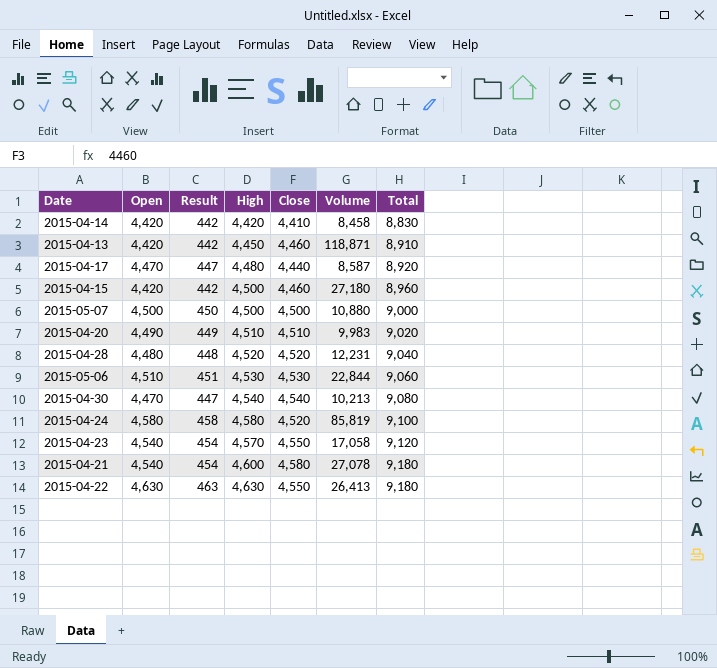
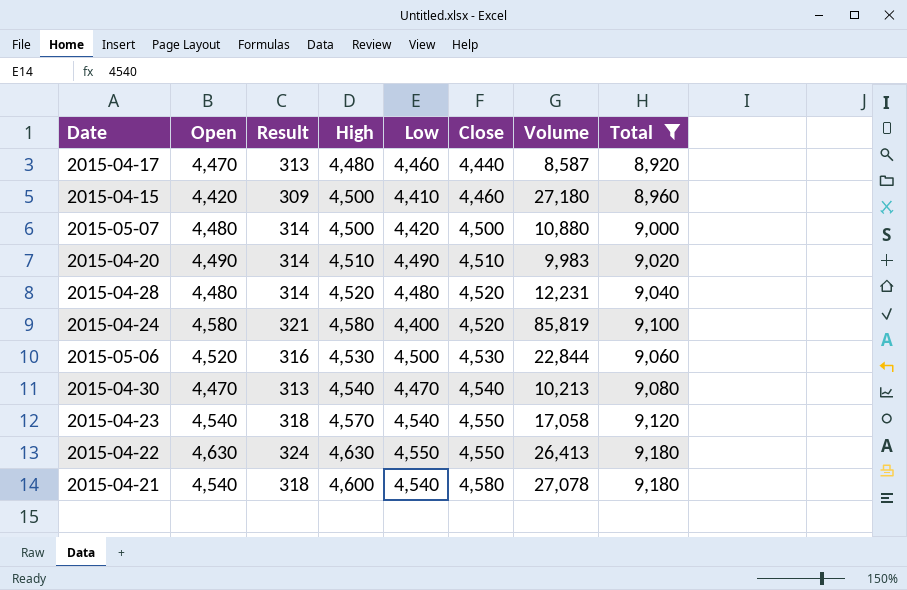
filter: none -> Total >= 8,920
row order: Total ascending -> Close ascending
column Result | formula: [Open] * 0.1 -> [Open] * 0.07
column Low | position: none -> 5
2015-05-07 | Open: 4,500 -> 4,480
2015-05-06 | Open: 4,510 -> 4,520

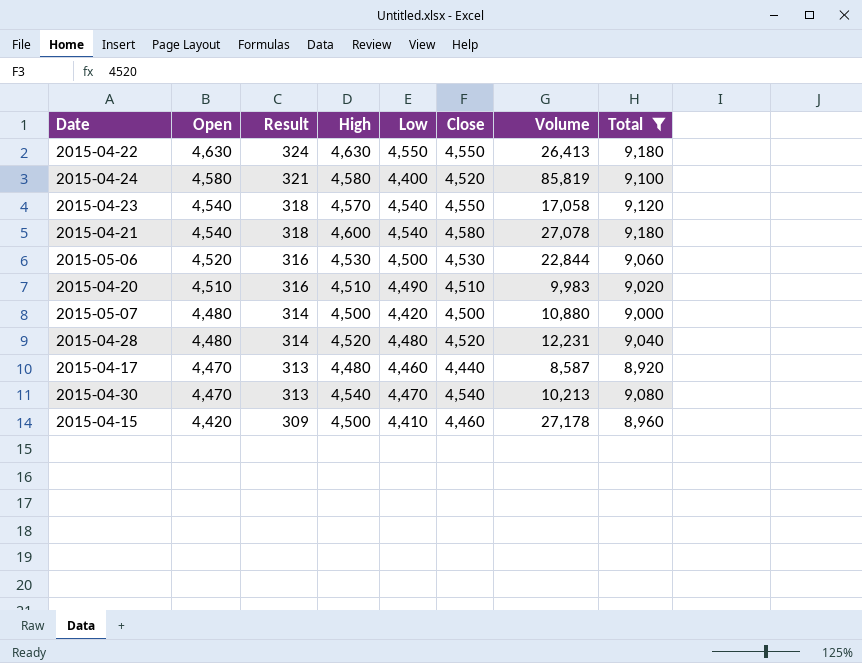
row order: Close ascending -> Open descending
2015-04-20 | Open: 4,490 -> 4,510
2015-04-20 | Result: 314 -> 316
2015-04-15 | Volume: 27,180 -> 27,178

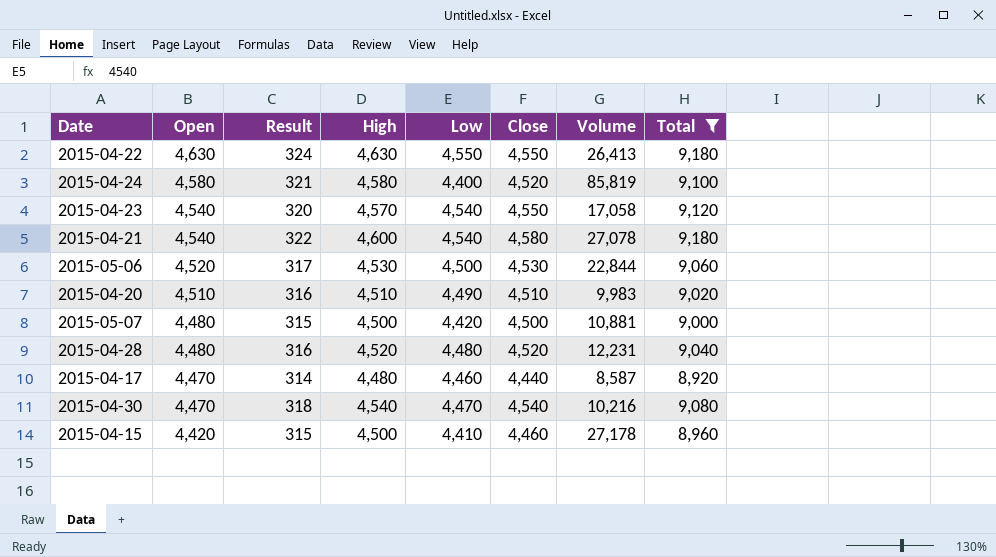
column Result | formula: [Open] * 0.07 -> [High] * 0.07
2015-05-07 | Volume: 10,880 -> 10,881
2015-04-30 | Volume: 10,213 -> 10,216

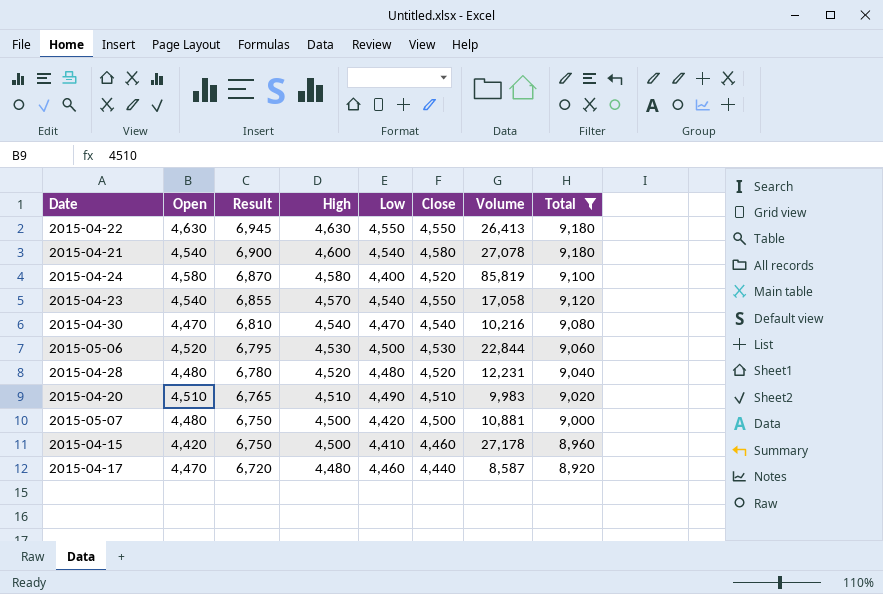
row order: Open descending -> Result descending
column Result | formula: [High] * 0.07 -> [High] * 1.5

